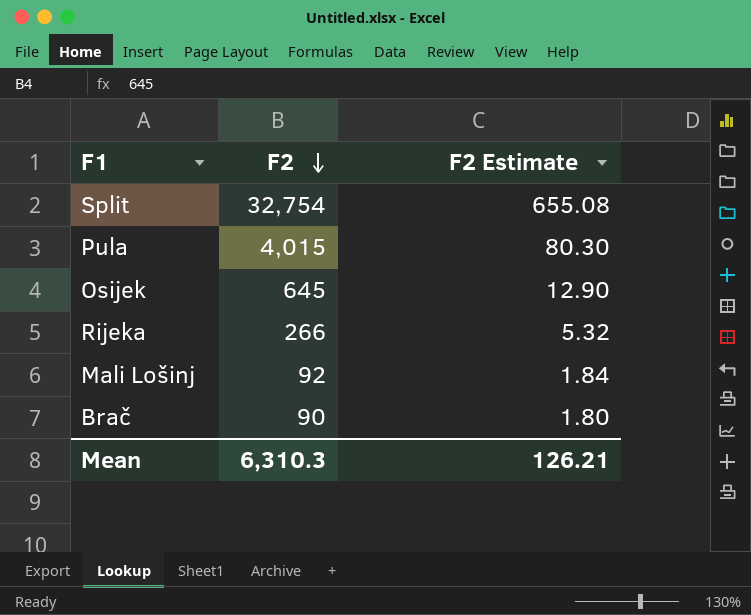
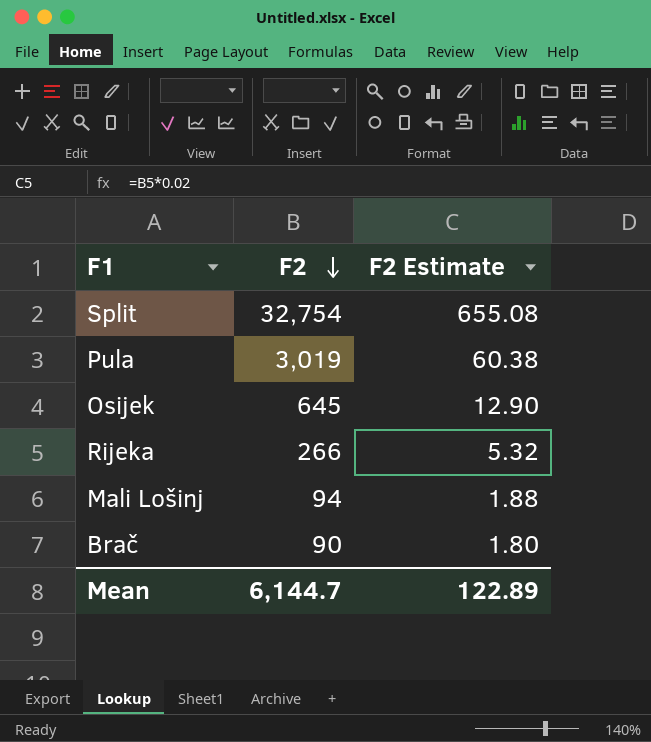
Pula | F2: 4,015 -> 3,019
Pula | F2 Estimate: 80.30 -> 60.38
Mali Lošinj | F2: 92 -> 94
Mali Lošinj | F2 Estimate: 1.84 -> 1.88
Mean | F2: 6,310.3 -> 6,144.7
Mean | F2 Estimate: 126.21 -> 122.89

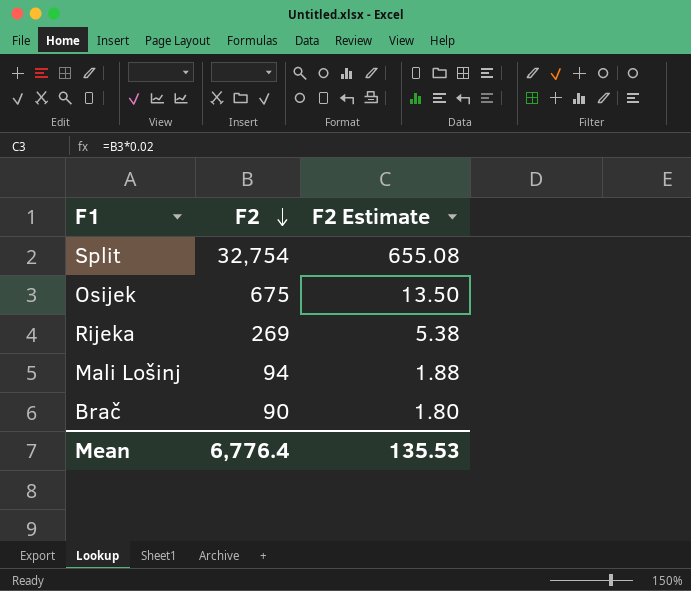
row Pula: 3,019 | 60.38 -> none
Osijek | F2: 645 -> 675
Osijek | F2 Estimate: 12.90 -> 13.50
Rijeka | F2: 266 -> 269
Rijeka | F2 Estimate: 5.32 -> 5.38
Mean | F2: 6,144.7 -> 6,776.4
Mean | F2 Estimate: 122.89 -> 135.53

